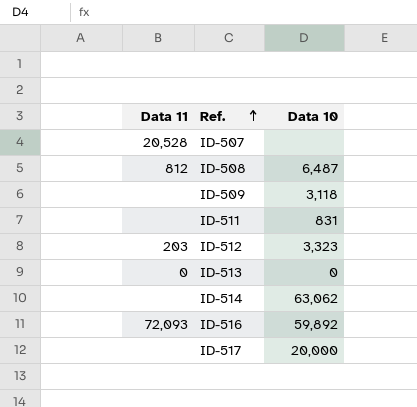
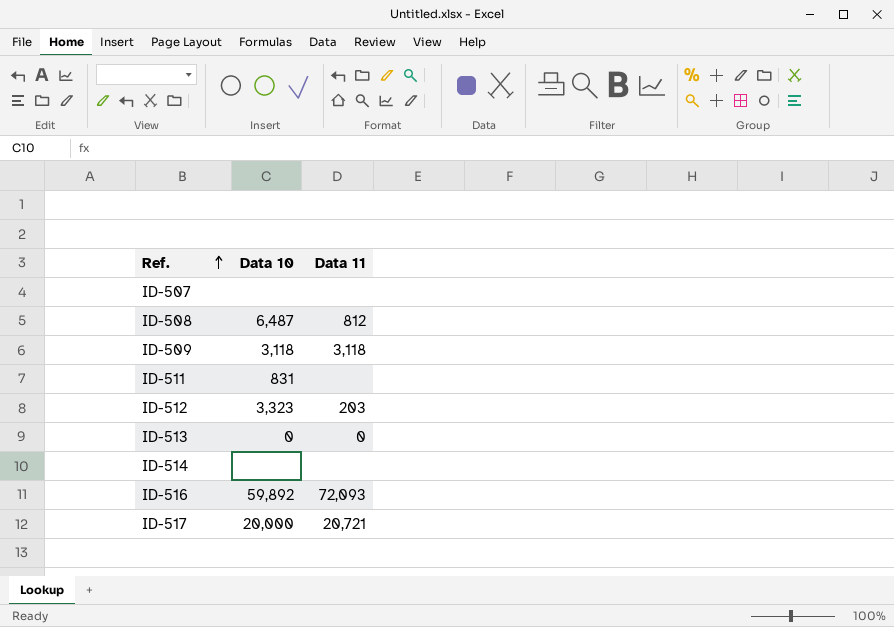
column Data 11 | position: 1 -> 3
ID-507 | Data 11: 20,528 -> none
ID-509 | Data 11: none -> 3,118
ID-514 | Data 10: 63,062 -> none
ID-517 | Data 11: none -> 20,721

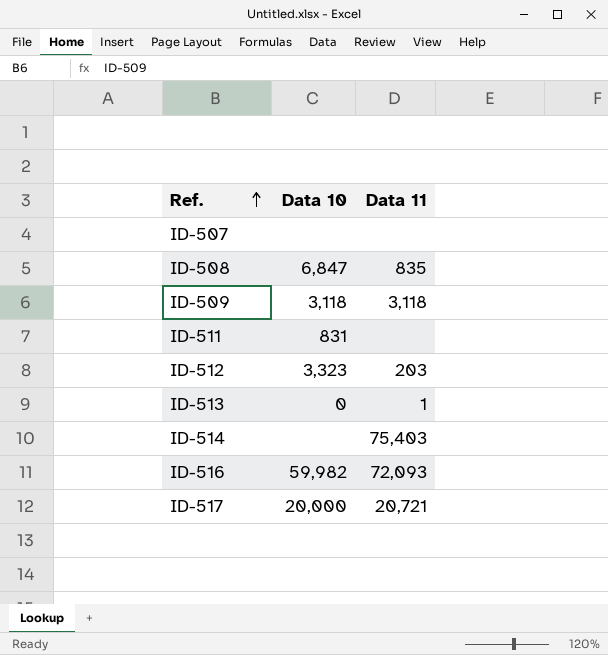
ID-508 | Data 10: 6,487 -> 6,847
ID-508 | Data 11: 812 -> 835
ID-513 | Data 11: 0 -> 1
ID-514 | Data 11: none -> 75,403
ID-516 | Data 10: 59,892 -> 59,982

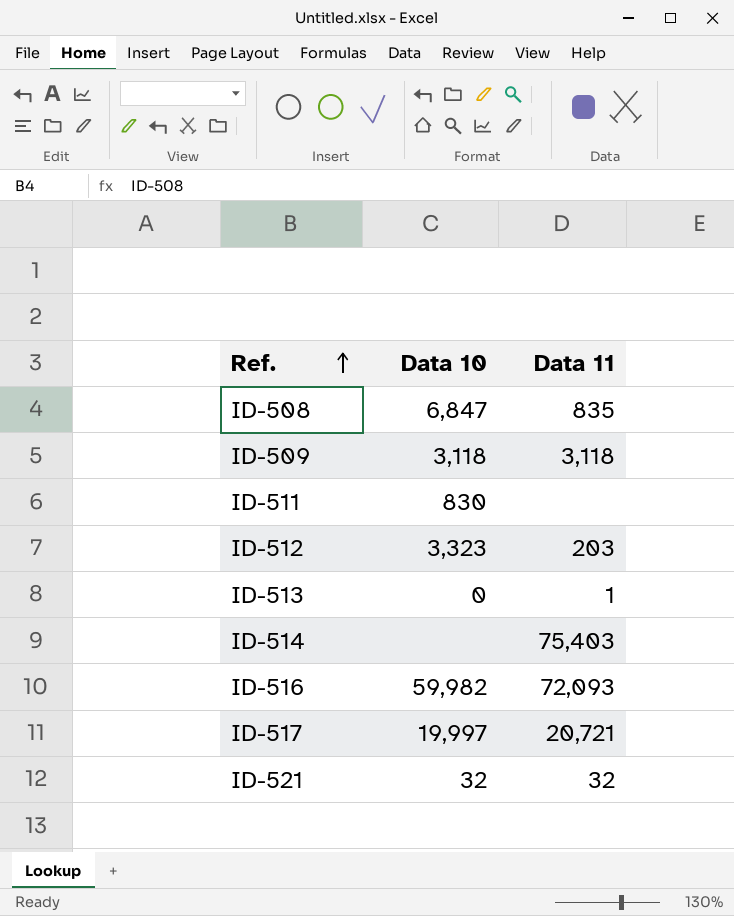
row ID-507: none | none -> none
ID-511 | Data 10: 831 -> 830
ID-517 | Data 10: 20,000 -> 19,997
row ID-521: none -> 32 | 32

